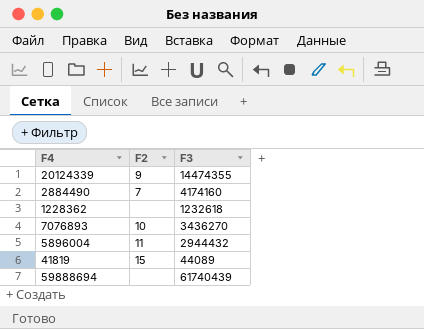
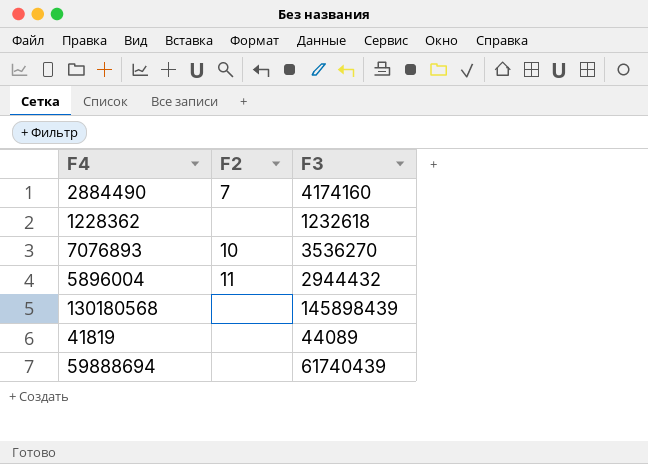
row 20124339: 9 | 14474355 -> none
7076893 | F3: 3436270 -> 3536270
row 130180568: none -> none | 145898439
41819 | F2: 15 -> none

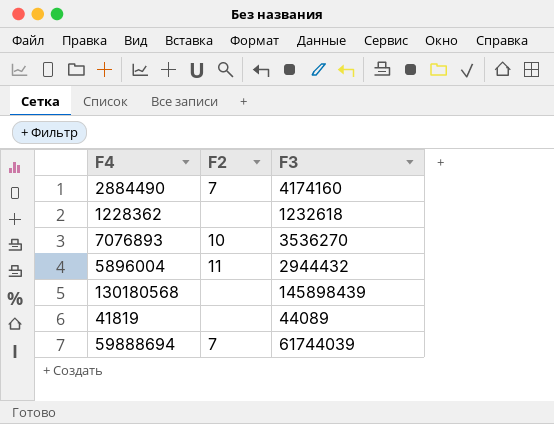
59888694 | F2: none -> 7
59888694 | F3: 61740439 -> 61744039

